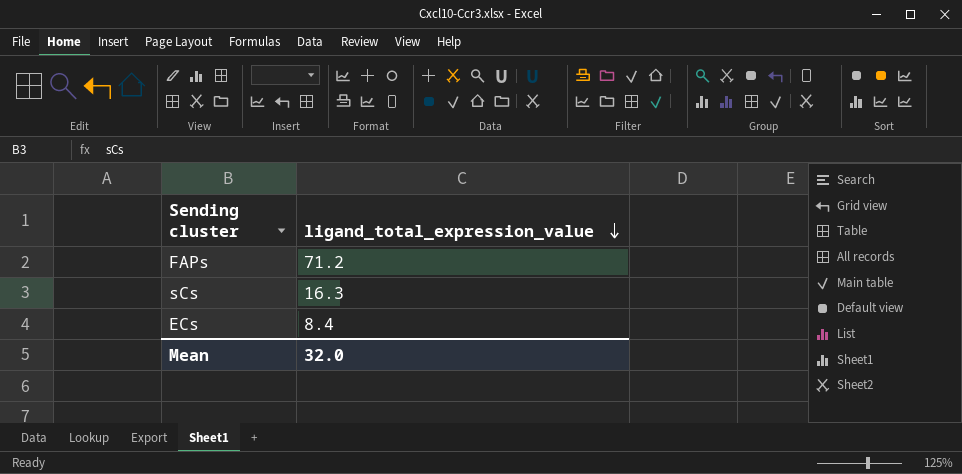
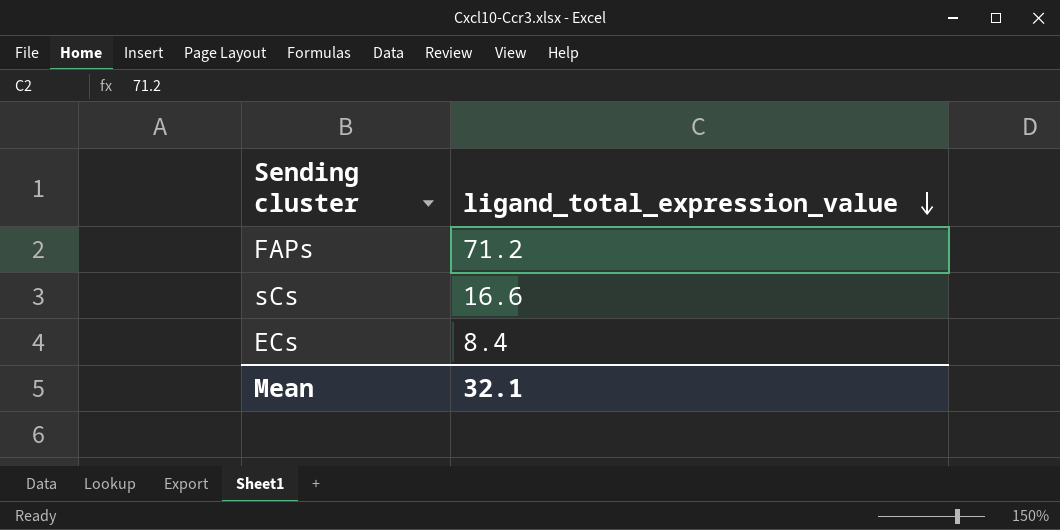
sCs | ligand_total_expression_value: 16.3 -> 16.6
Mean | ligand_total_expression_value: 32.0 -> 32.1

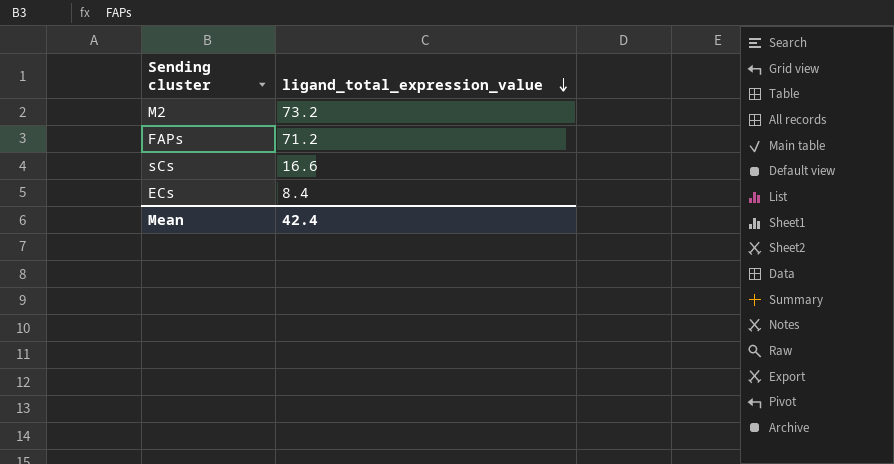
row M2: none -> 73.2
Mean | ligand_total_expression_value: 32.1 -> 42.4

